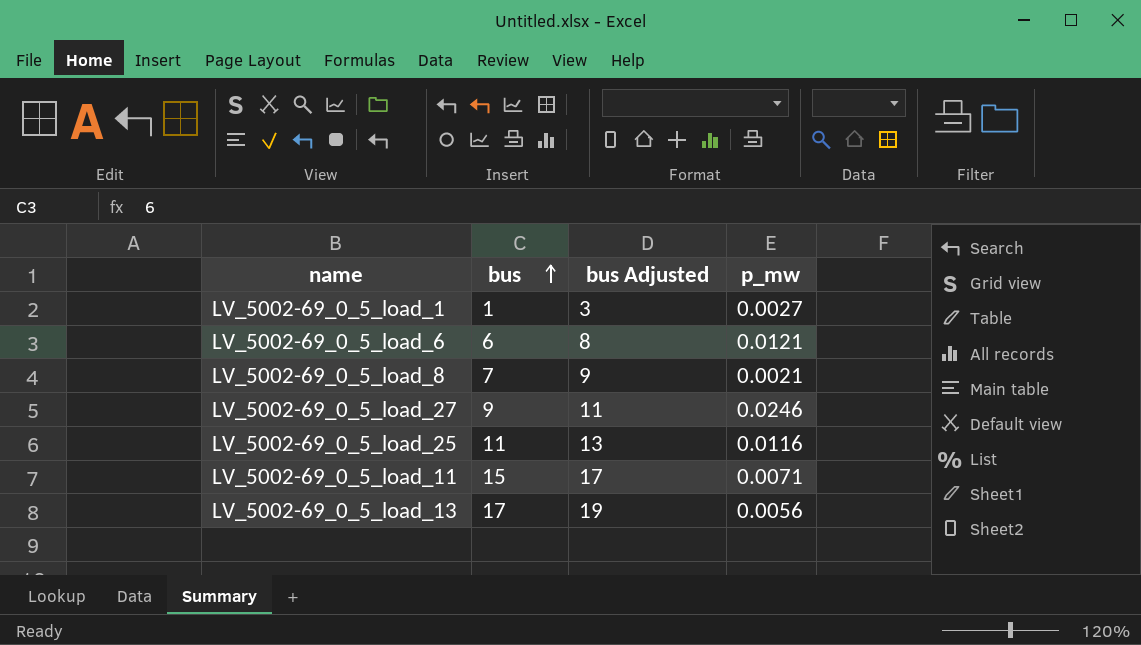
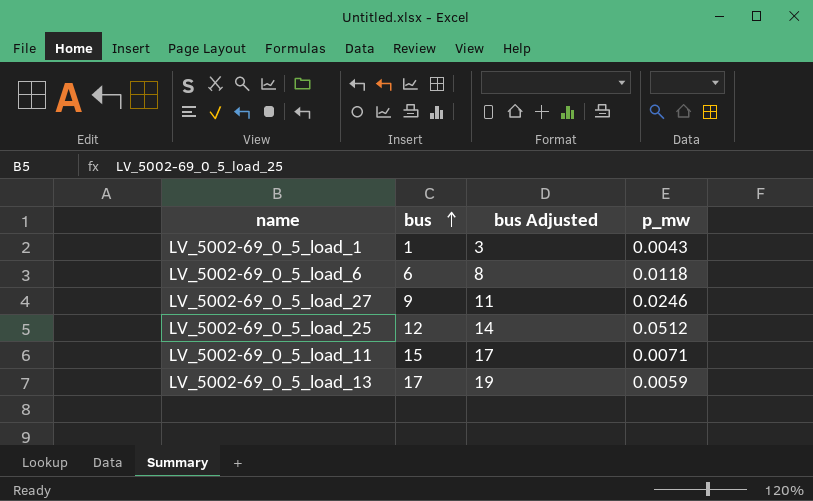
row LV_5002-69_0_5_load_8: 7 | 9 | 0.0021 -> none
LV_5002-69_0_5_load_1 | p_mw: 0.0027 -> 0.0043
LV_5002-69_0_5_load_6 | p_mw: 0.0121 -> 0.0118
LV_5002-69_0_5_load_25 | bus: 11 -> 12
LV_5002-69_0_5_load_25 | bus Adjusted: 13 -> 14
LV_5002-69_0_5_load_25 | p_mw: 0.0116 -> 0.0512
LV_5002-69_0_5_load_13 | p_mw: 0.0056 -> 0.0059

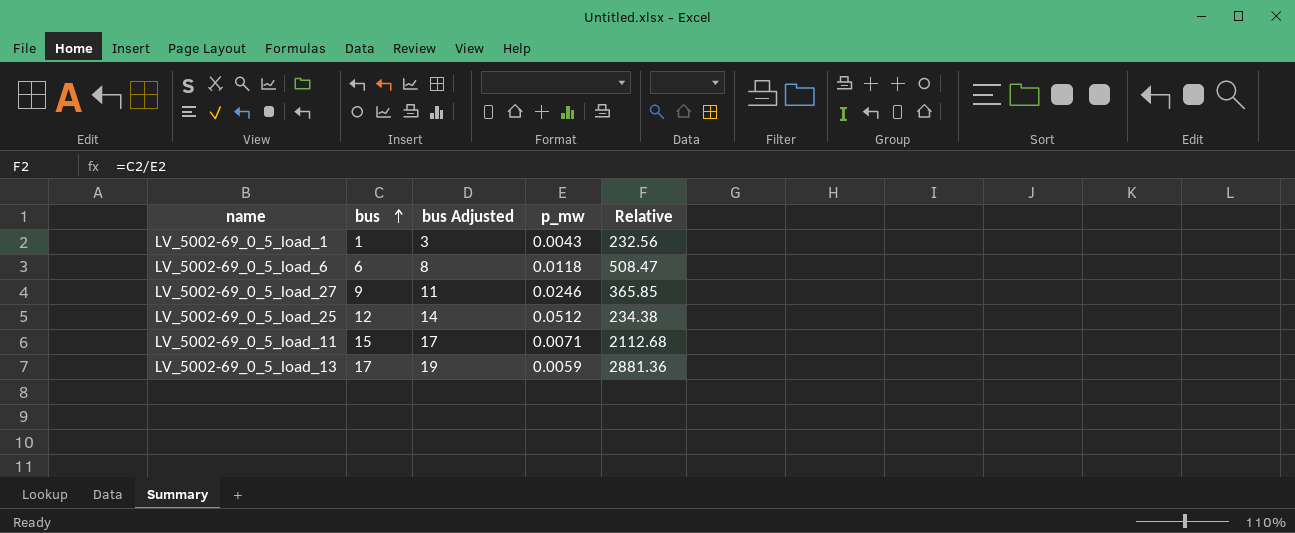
column Relative | formula: none -> [bus] / [p_mw]

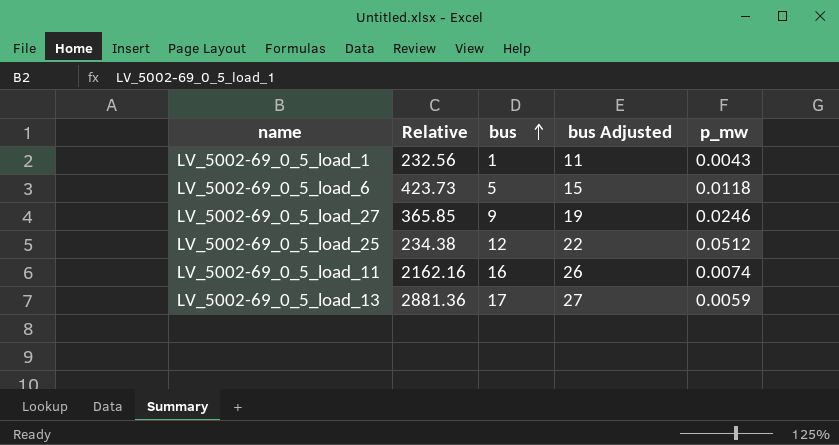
column Relative | position: 5 -> 2
column bus Adjusted | formula: [bus] + 2 -> [bus] + 10
LV_5002-69_0_5_load_6 | Relative: 508.47 -> 423.73
LV_5002-69_0_5_load_6 | bus: 6 -> 5
LV_5002-69_0_5_load_11 | Relative: 2112.68 -> 2162.16
LV_5002-69_0_5_load_11 | bus: 15 -> 16
LV_5002-69_0_5_load_11 | p_mw: 0.0071 -> 0.0074

